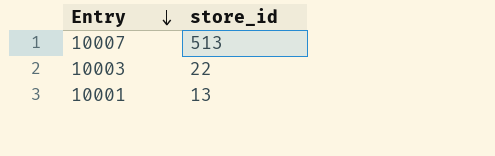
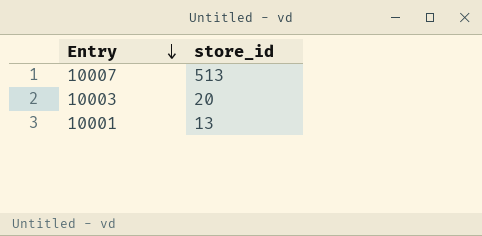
10003 | store_id: 22 -> 20

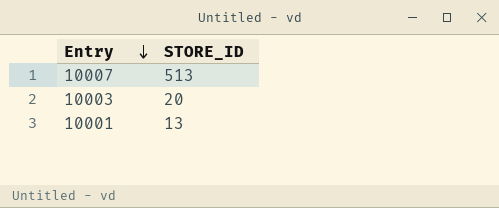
column name: store_id -> STORE_ID

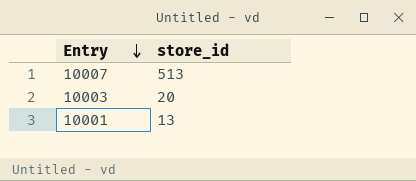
column name: STORE_ID -> store_id

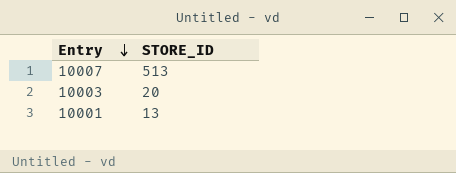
column name: store_id -> STORE_ID

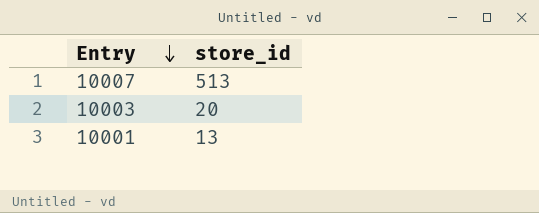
column name: STORE_ID -> store_id

